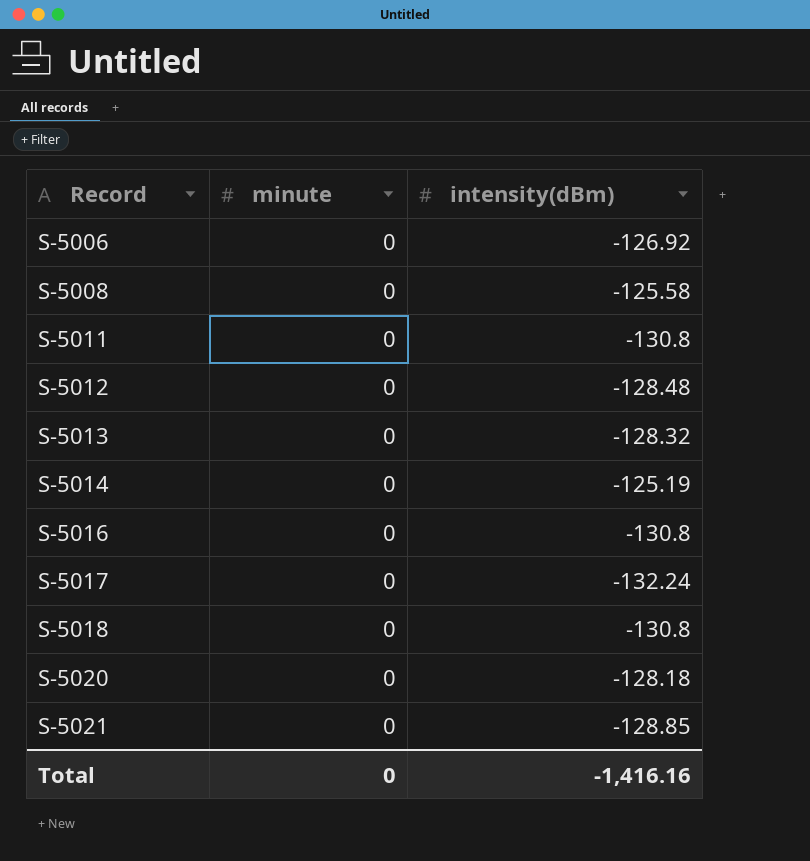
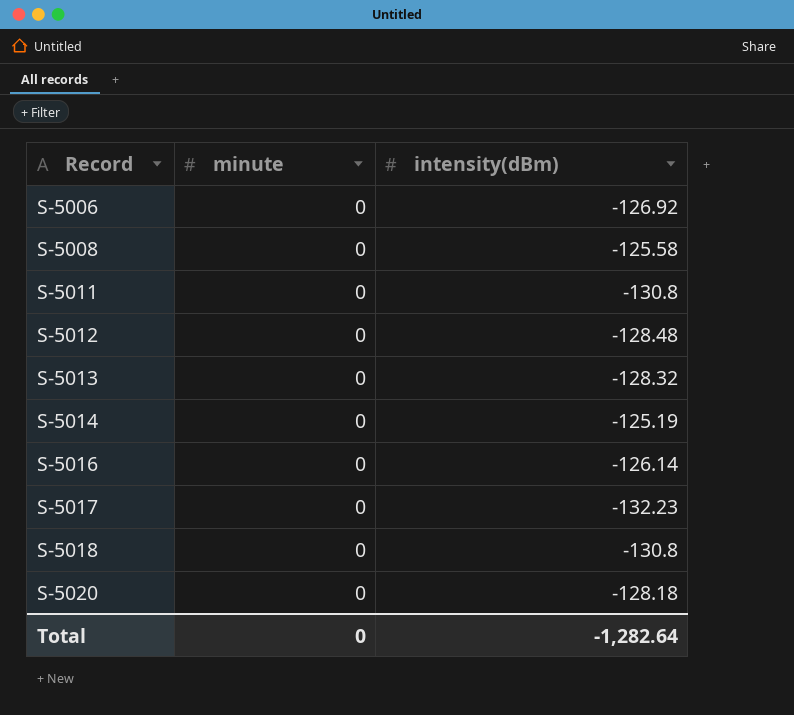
row S-5021: 0 | -128.85 -> none
S-5016 | intensity(dBm): -130.8 -> -126.14
S-5017 | intensity(dBm): -132.24 -> -132.23
Total | intensity(dBm): -1,416.16 -> -1,282.64

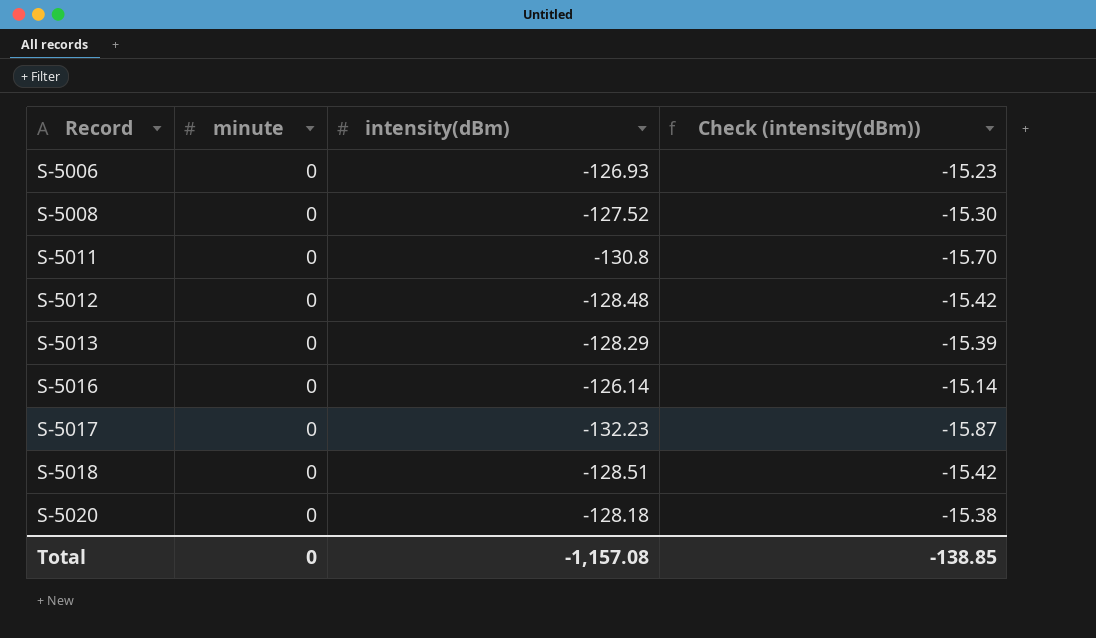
column Check (intensity(dBm)) | formula: none -> [intensity(dBm)] * 0.12
row S-5014: 0 | -125.19 -> none
S-5006 | intensity(dBm): -126.92 -> -126.93
S-5008 | intensity(dBm): -125.58 -> -127.52
S-5013 | intensity(dBm): -128.32 -> -128.29
S-5018 | intensity(dBm): -130.8 -> -128.51
Total | intensity(dBm): -1,282.64 -> -1,157.08

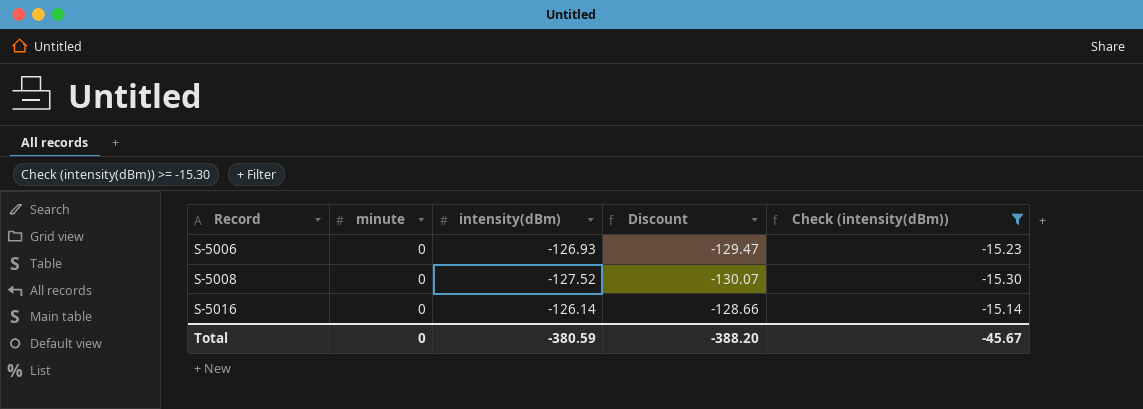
filter: none -> Check (intensity(dBm)) >= -15.30
column Discount | formula: none -> [intensity(dBm)] * 1.02
Total | intensity(dBm): -1,157.08 -> -380.59
Total | Check (intensity(dBm)): -138.85 -> -45.67

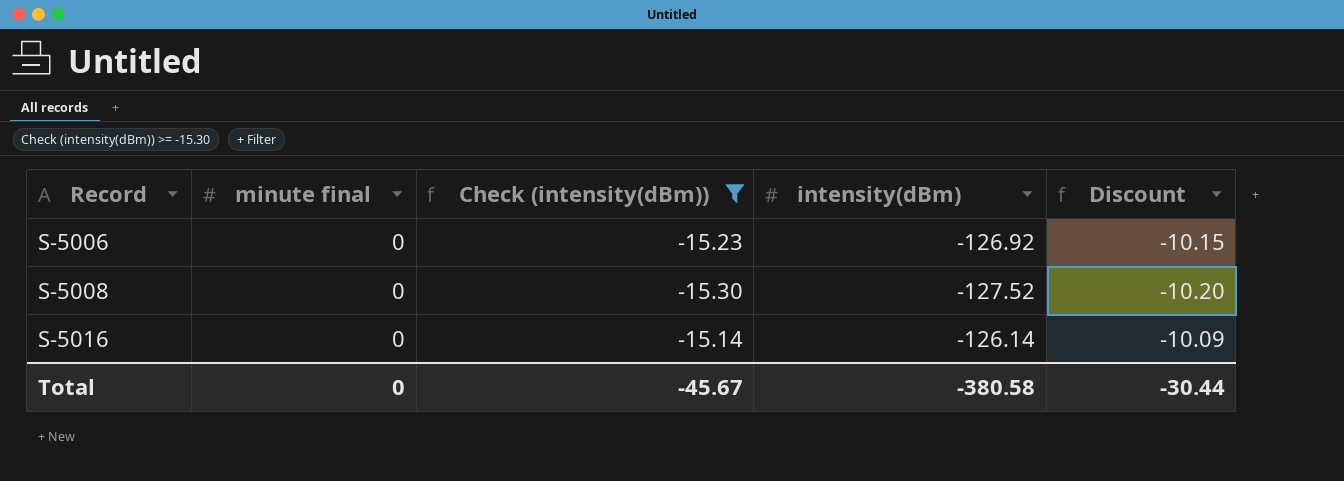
column name: minute -> minute final
column Check (intensity(dBm)) | position: 5 -> 3
column Discount | formula: [intensity(dBm)] * 1.02 -> [intensity(dBm)] * 0.08
S-5006 | intensity(dBm): -126.93 -> -126.92
Total | intensity(dBm): -380.59 -> -380.58
Total | Discount: -388.20 -> -30.44

